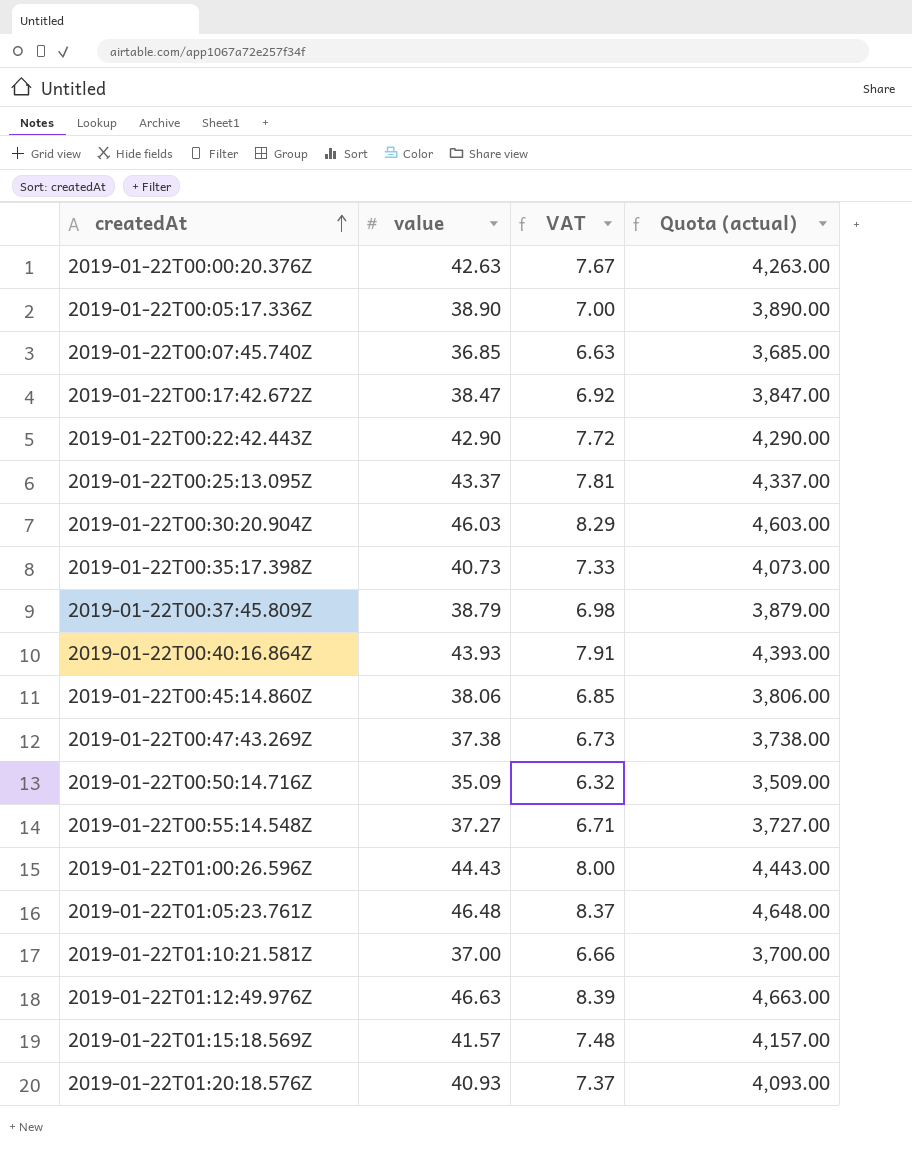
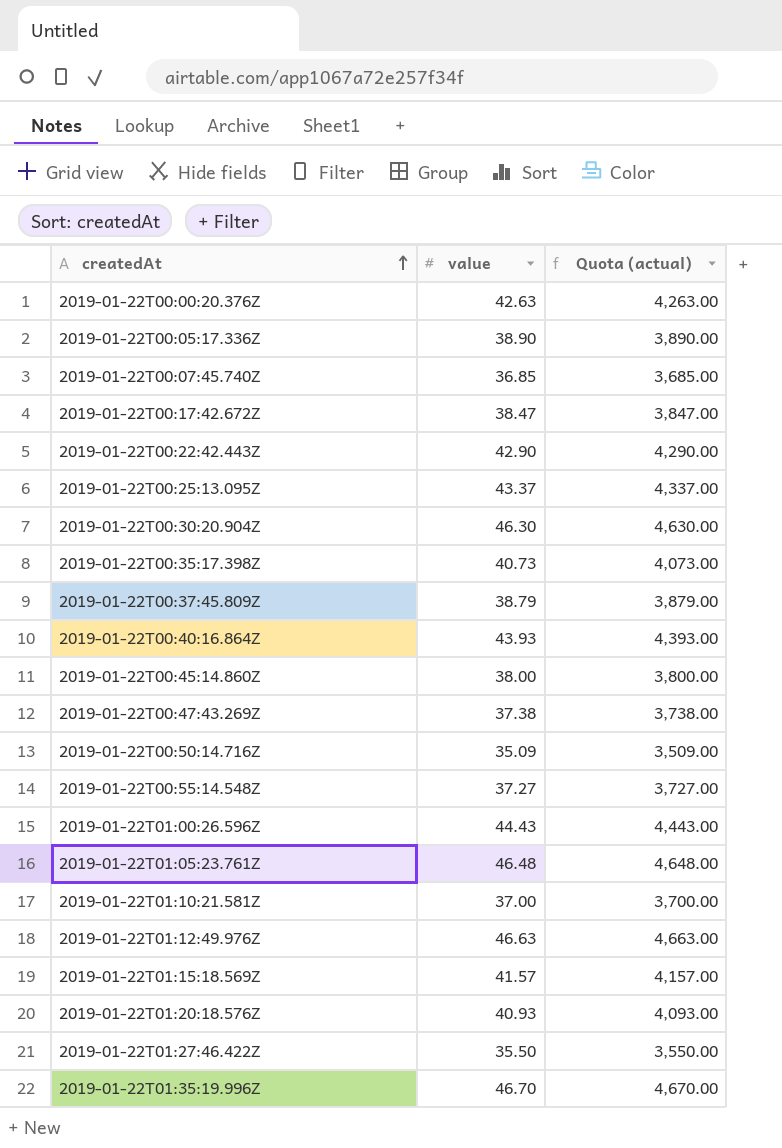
column VAT | formula: [value] * 0.18 -> none
2019-01-22T00:30:20.904Z | value: 46.03 -> 46.30
2019-01-22T00:30:20.904Z | Quota (actual): 4,603.00 -> 4,630.00
2019-01-22T00:45:14.860Z | value: 38.06 -> 38.00
2019-01-22T00:45:14.860Z | Quota (actual): 3,806.00 -> 3,800.00
row 2019-01-22T01:27:46.422Z: none -> 35.50 | 3,550.00
row 2019-01-22T01:35:19.996Z: none -> 46.70 | 4,670.00

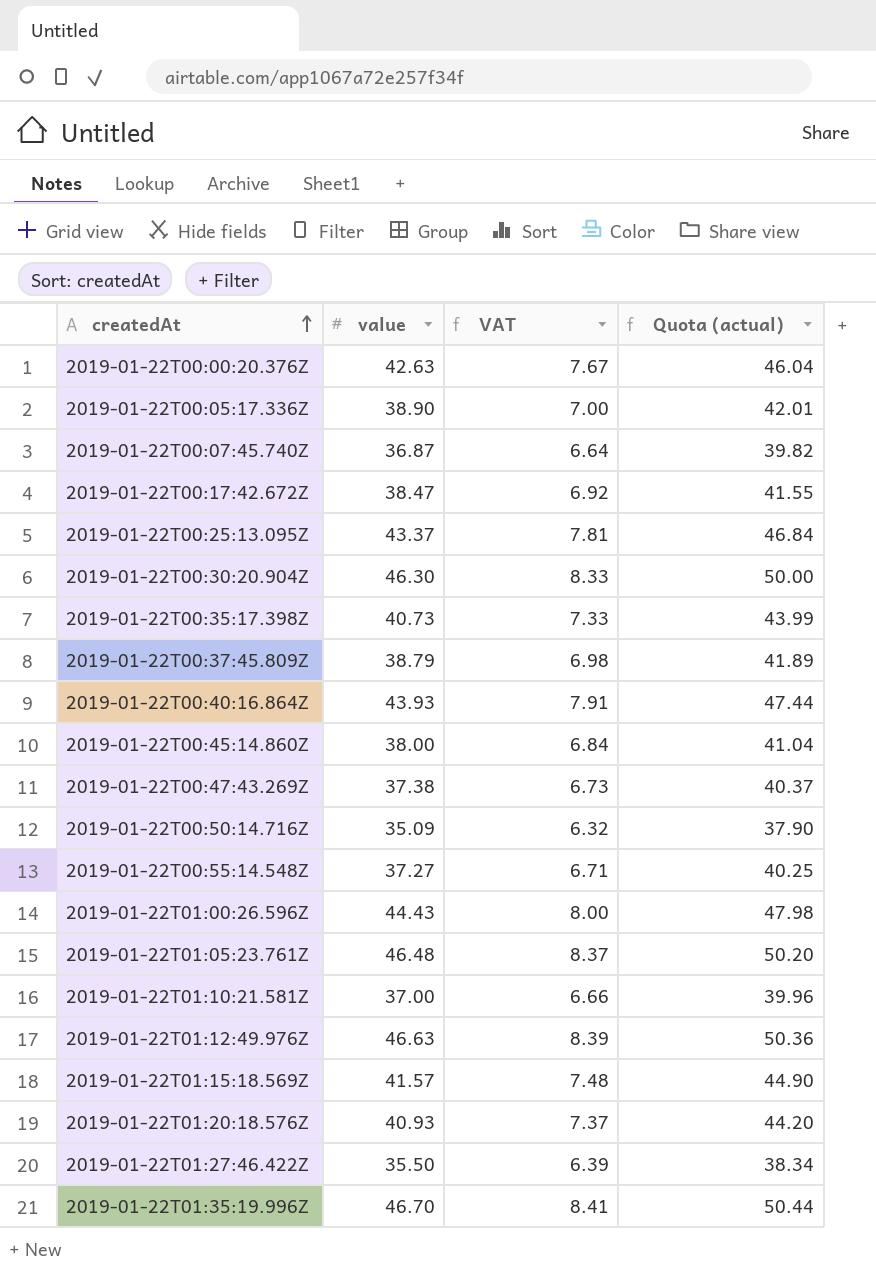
column VAT | formula: none -> [value] * 0.18
column Quota (actual) | formula: [value] * 100 -> [value] * 1.08
row 2019-01-22T00:22:42.443Z: 42.90 | 4,290.00 -> none
2019-01-22T00:07:45.740Z | value: 36.85 -> 36.87

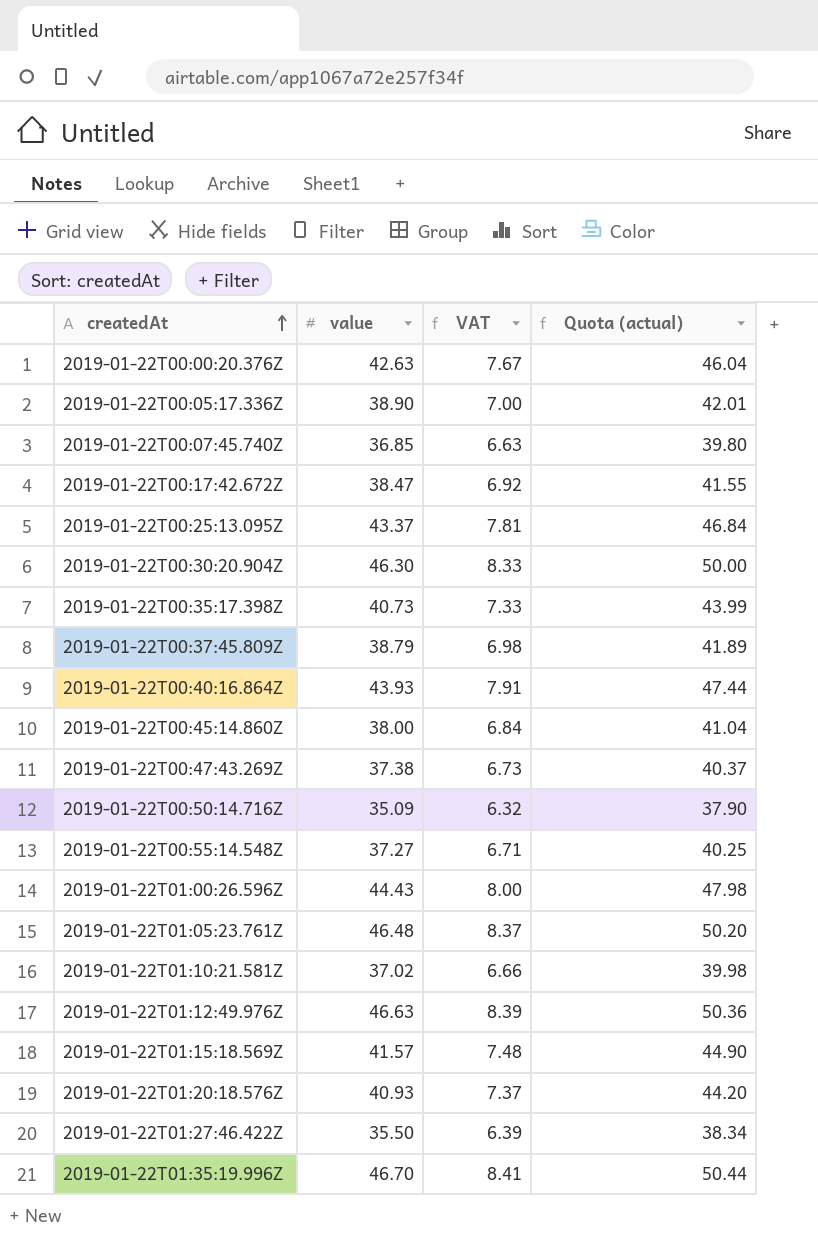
2019-01-22T00:07:45.740Z | value: 36.87 -> 36.85
2019-01-22T00:07:45.740Z | VAT: 6.64 -> 6.63
2019-01-22T00:07:45.740Z | Quota (actual): 39.82 -> 39.80
2019-01-22T01:10:21.581Z | value: 37.00 -> 37.02
2019-01-22T01:10:21.581Z | Quota (actual): 39.96 -> 39.98

